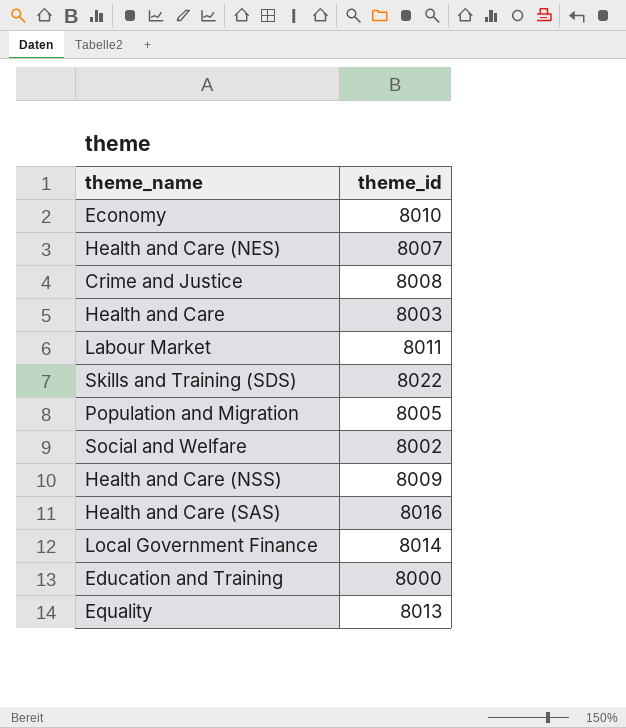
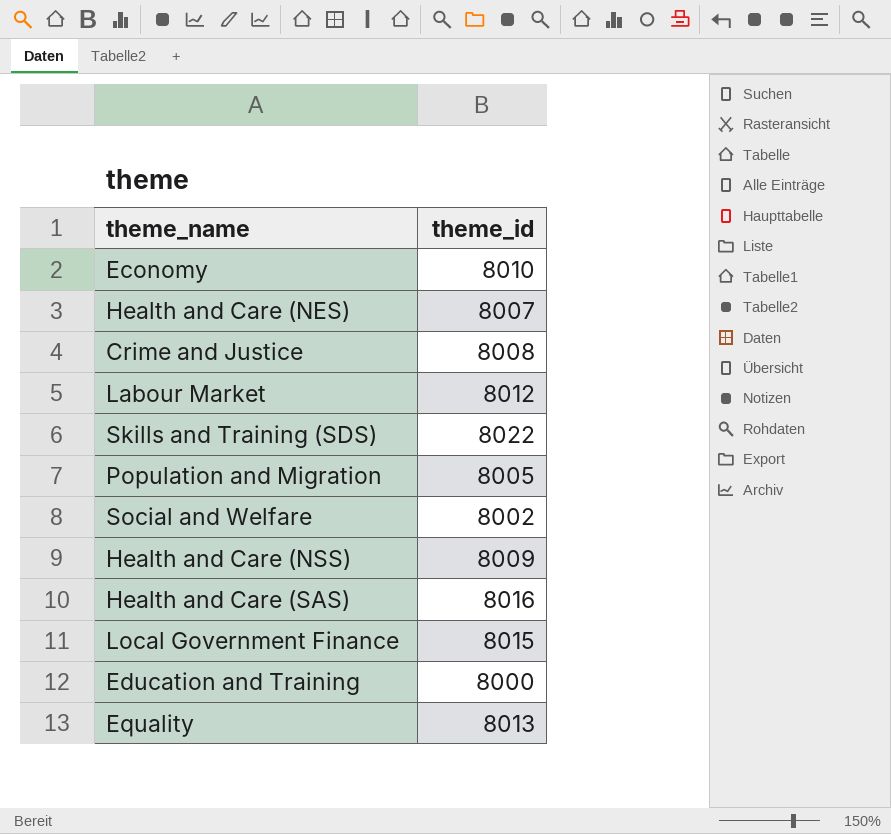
row Health and Care: 8003 -> none
Labour Market | theme_id: 8011 -> 8012
Local Government Finance | theme_id: 8014 -> 8015

